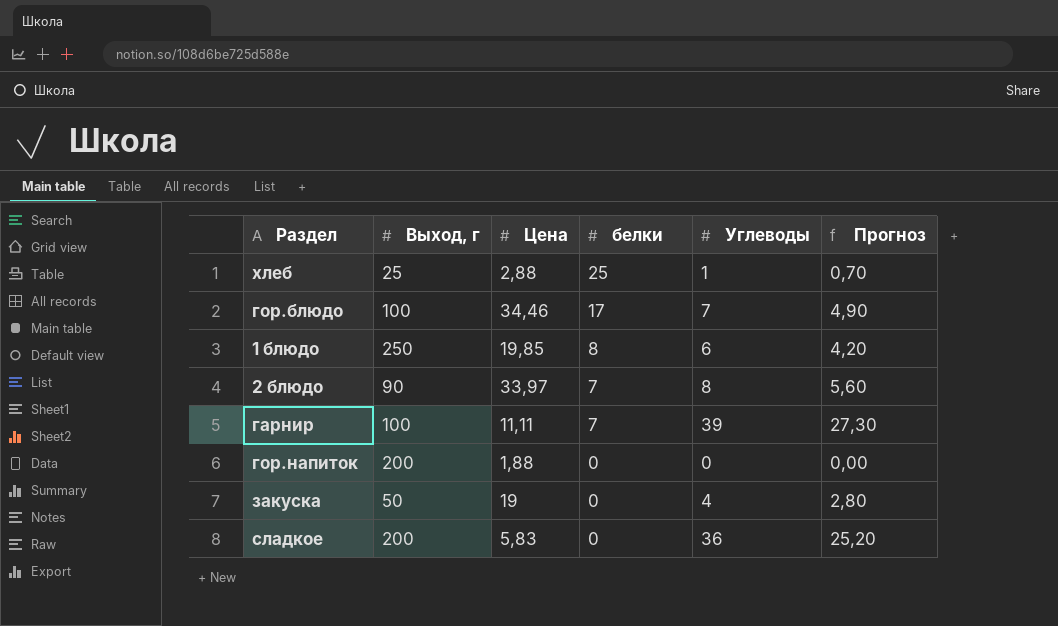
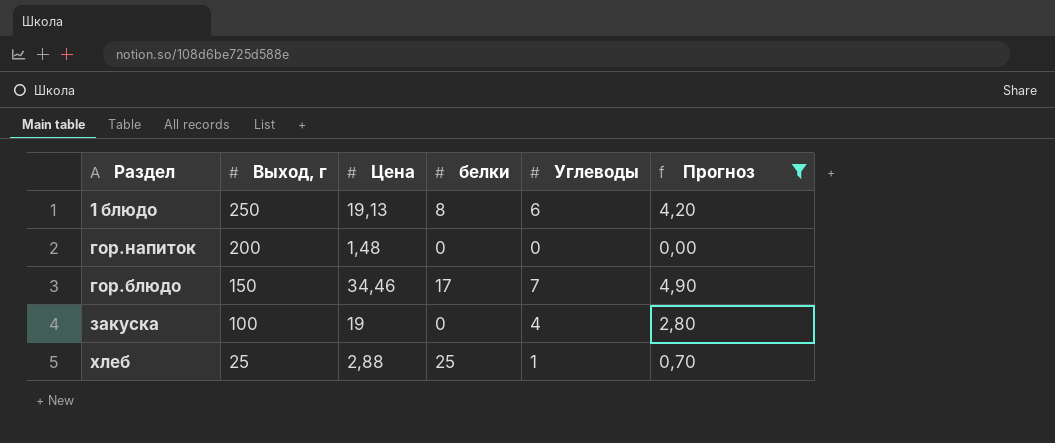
filter: none -> Прогноз <= 4,90
row order: белки descending -> Выход, г descending
1 блюдо | Цена: 19,85 -> 19,13
гор.напиток | Цена: 1,88 -> 1,48
гор.блюдо | Выход, г: 100 -> 150
закуска | Выход, г: 50 -> 100

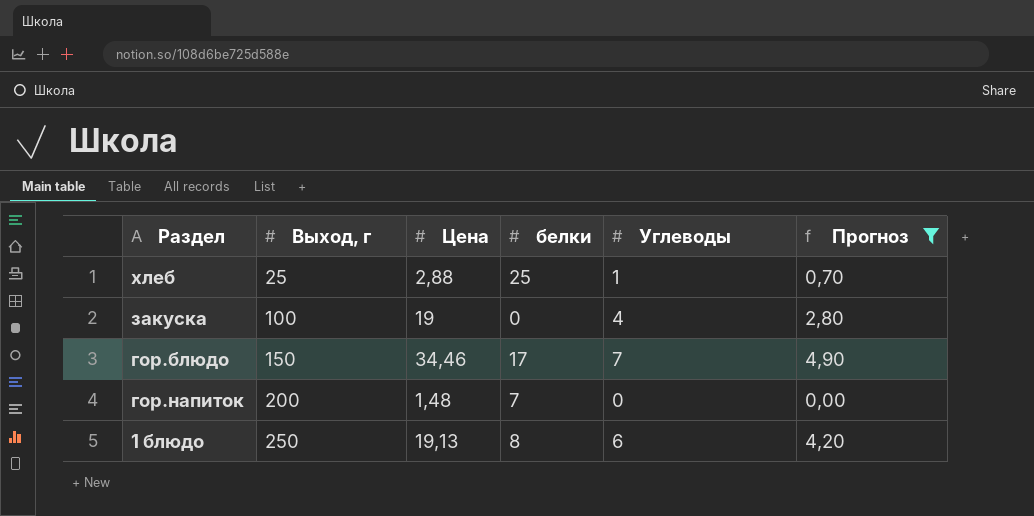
row order: Выход, г descending -> Выход, г ascending
гор.напиток | белки: 0 -> 7

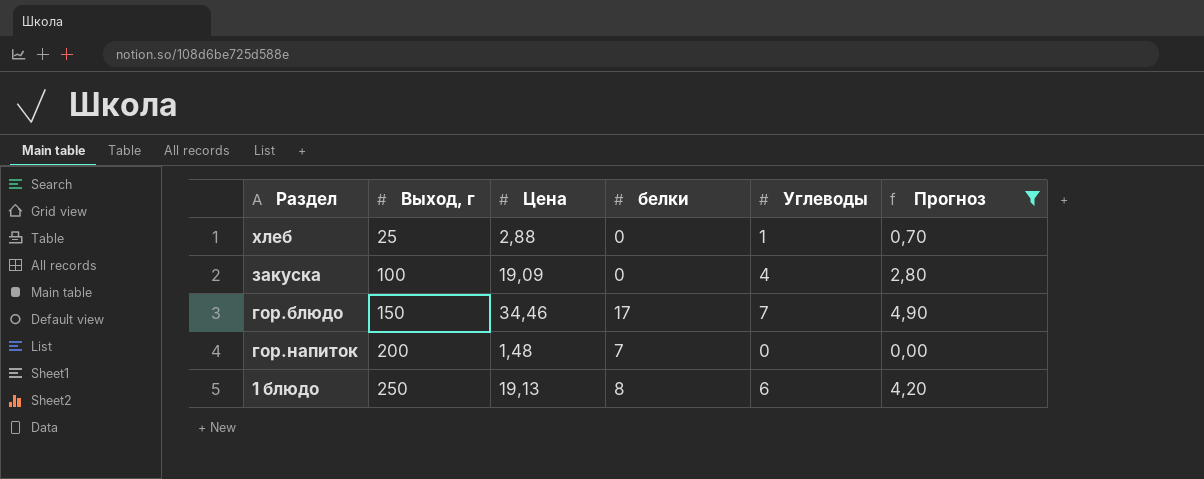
хлеб | белки: 25 -> 0
закуска | Цена: 19 -> 19,09

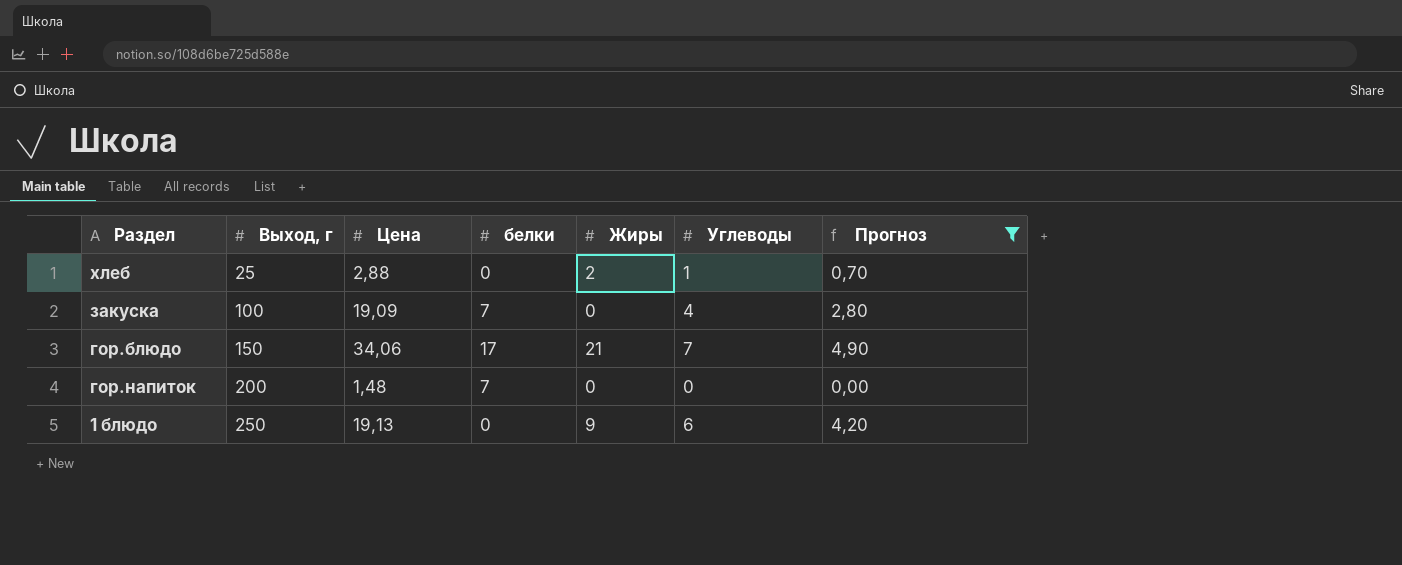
column Жиры | position: none -> 5
закуска | белки: 0 -> 7
гор.блюдо | Цена: 34,46 -> 34,06
1 блюдо | белки: 8 -> 0

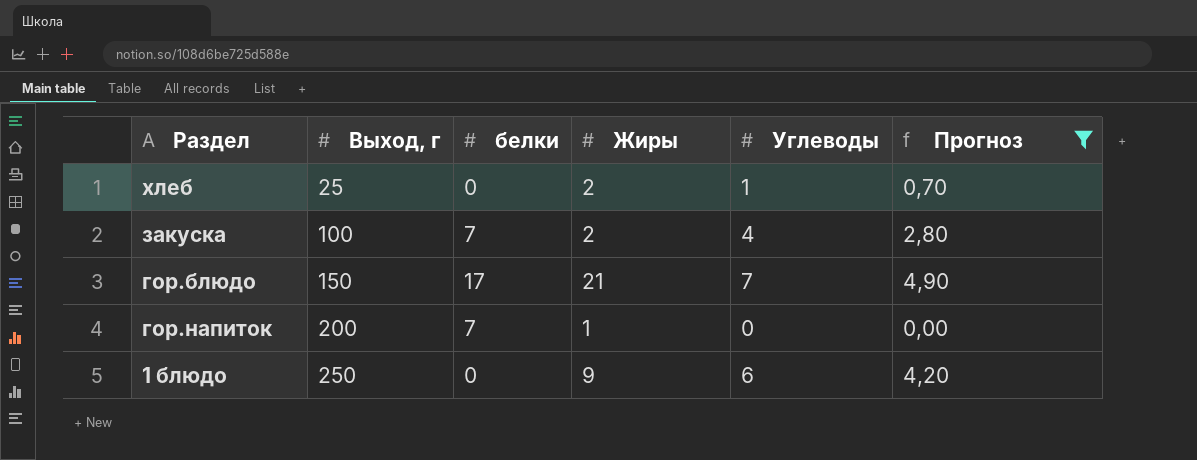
column Цена | position: 3 -> none
закуска | Жиры: 0 -> 2
гор.напиток | Жиры: 0 -> 1

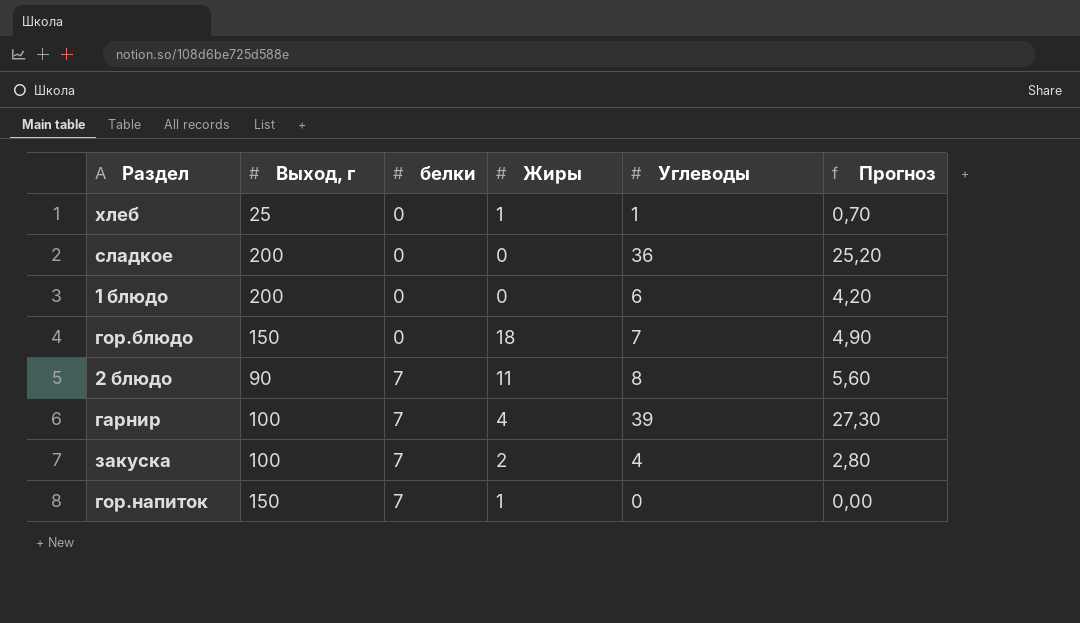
filter: Прогноз <= 4,90 -> none
row order: Выход, г ascending -> белки ascending
хлеб | Жиры: 2 -> 1
1 блюдо | Выход, г: 250 -> 200
1 блюдо | Жиры: 9 -> 0
гор.блюдо | белки: 17 -> 0
гор.блюдо | Жиры: 21 -> 18
гор.напиток | Выход, г: 200 -> 150

